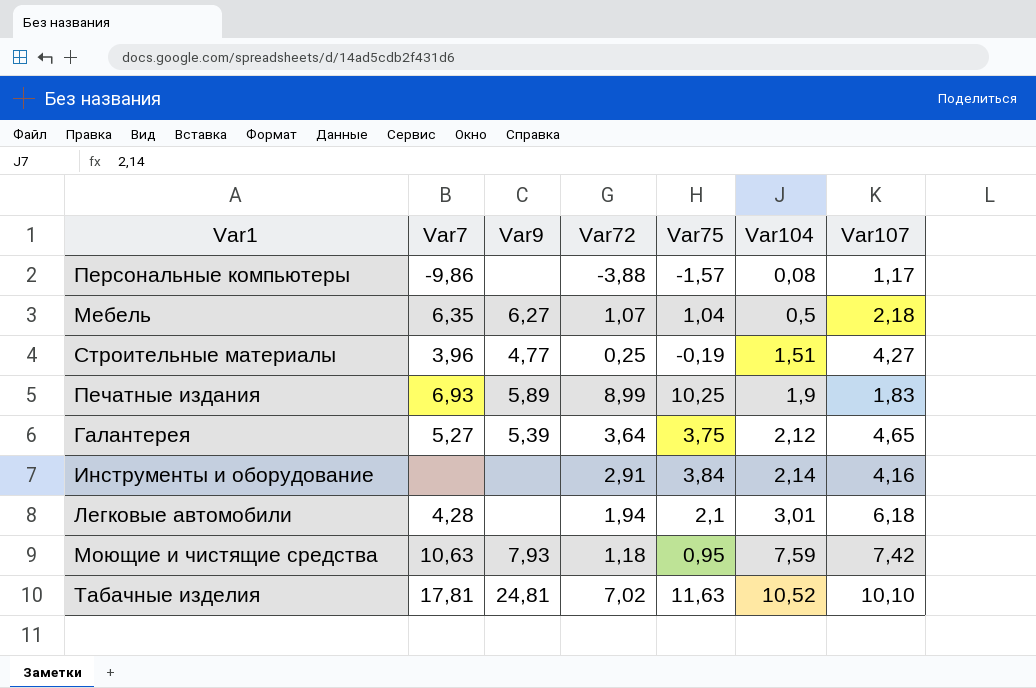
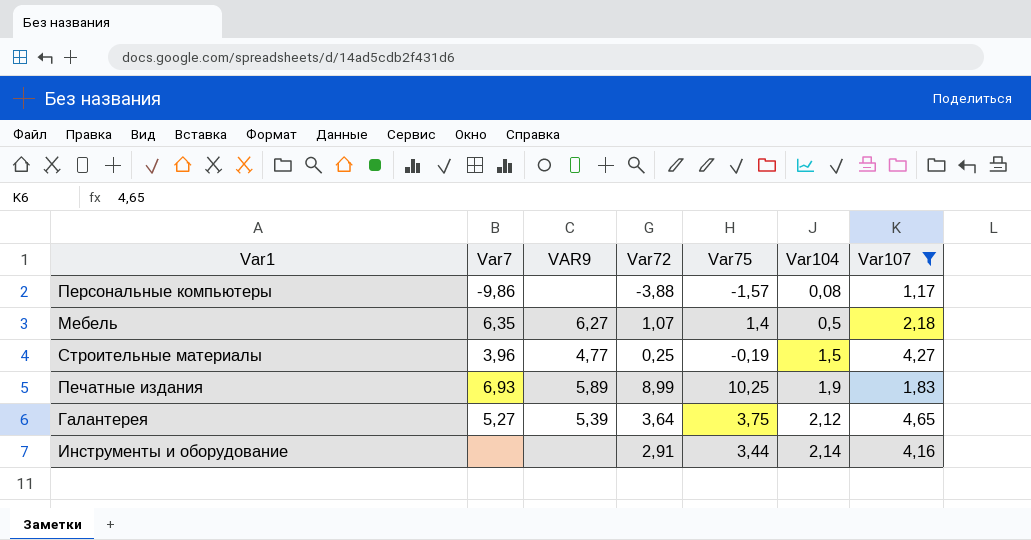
filter: none -> Var107 <= 4,65
column name: Var9 -> VAR9
Мебель | Var75: 1,04 -> 1,4
Строительные материалы | Var104: 1,51 -> 1,5
Инструменты и оборудование | Var75: 3,84 -> 3,44

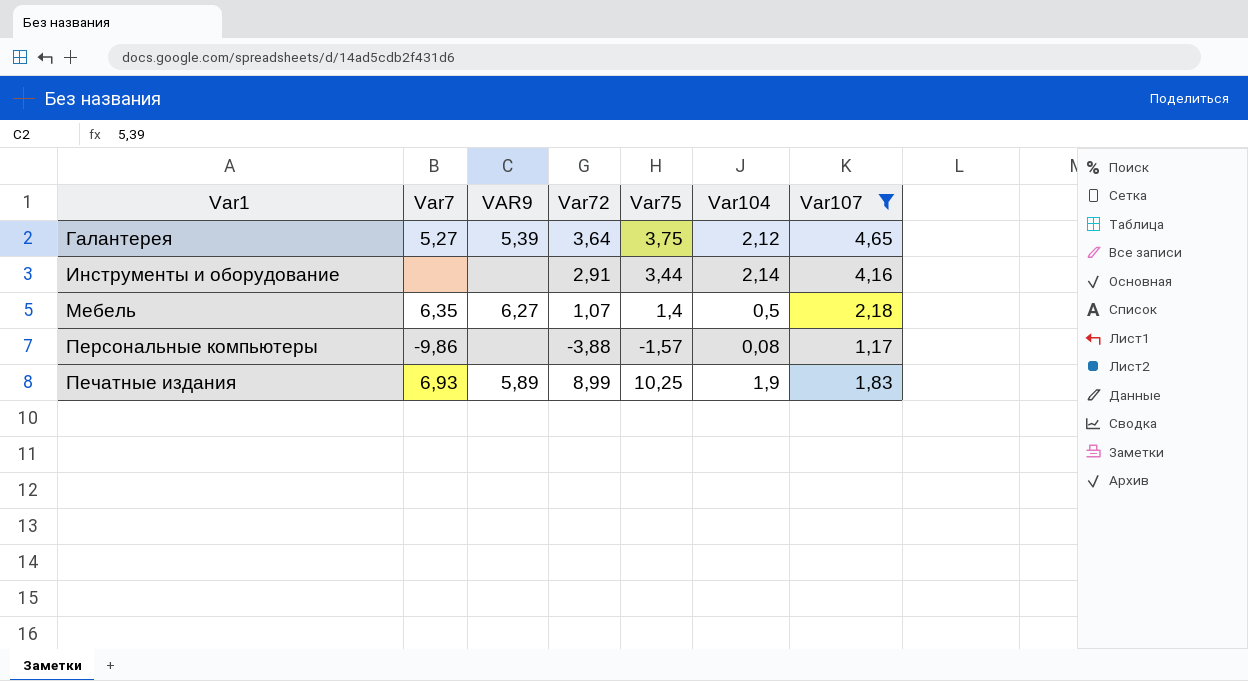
row order: Var104 ascending -> Var1 ascending
row Строительные материалы: 3,96 | 4,77 | 0,25 | -0,19 | 1,5 | 4,27 -> none

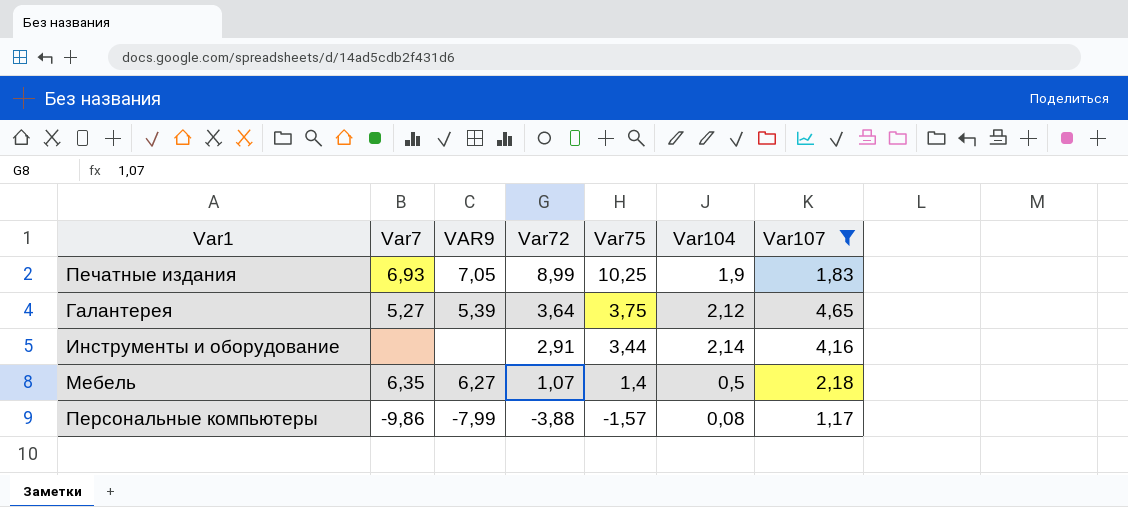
row order: Var1 ascending -> Var72 descending
Печатные издания | VAR9: 5,89 -> 7,05
Персональные компьютеры | VAR9: none -> -7,99

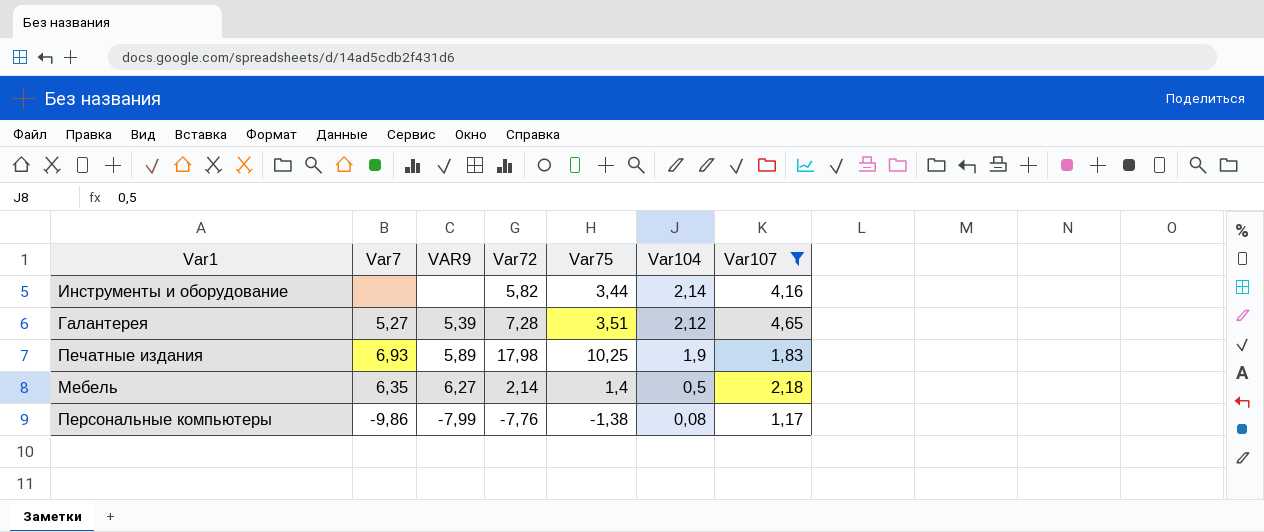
row order: Var72 descending -> Var104 descending
Инструменты и оборудование | Var72: 2,91 -> 5,82
Галантерея | Var72: 3,64 -> 7,28
Галантерея | Var75: 3,75 -> 3,51
Печатные издания | VAR9: 7,05 -> 5,89
Печатные издания | Var72: 8,99 -> 17,98
Мебель | Var72: 1,07 -> 2,14
Персональные компьютеры | Var72: -3,88 -> -7,76
Персональные компьютеры | Var75: -1,57 -> -1,38

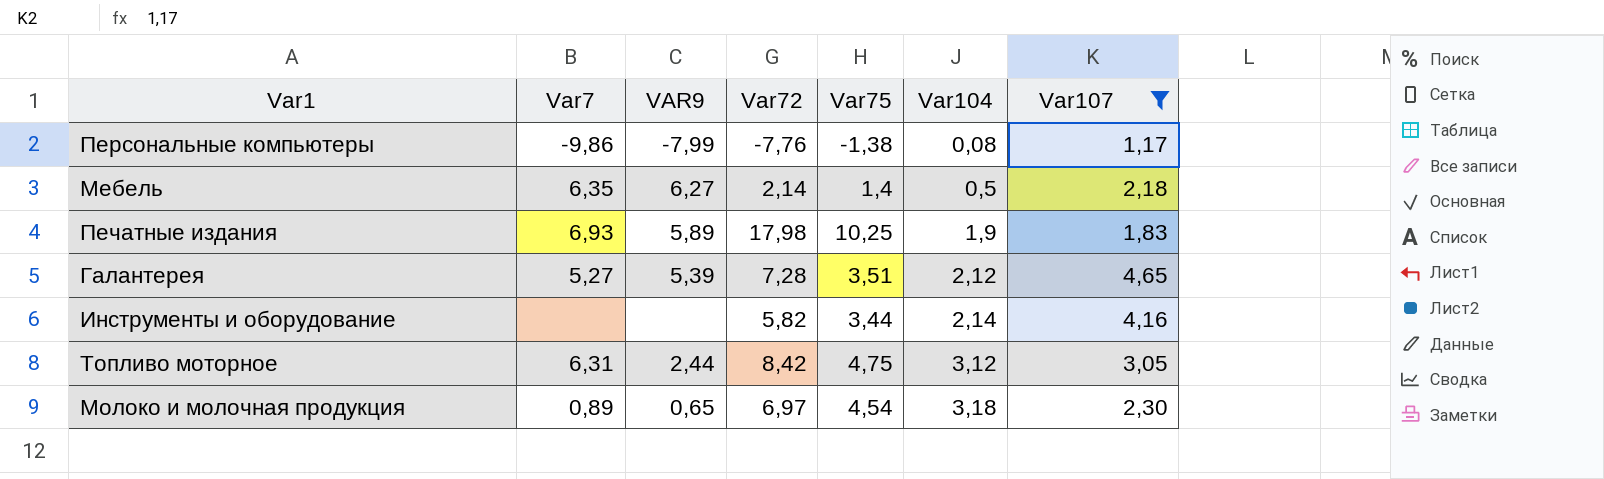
row order: Var104 descending -> Var104 ascending
row Топливо моторное: none -> 6,31 | 2,44 | 8,42 | 4,75 | 3,12 | 3,05
row Молоко и молочная продукция: none -> 0,89 | 0,65 | 6,97 | 4,54 | 3,18 | 2,30

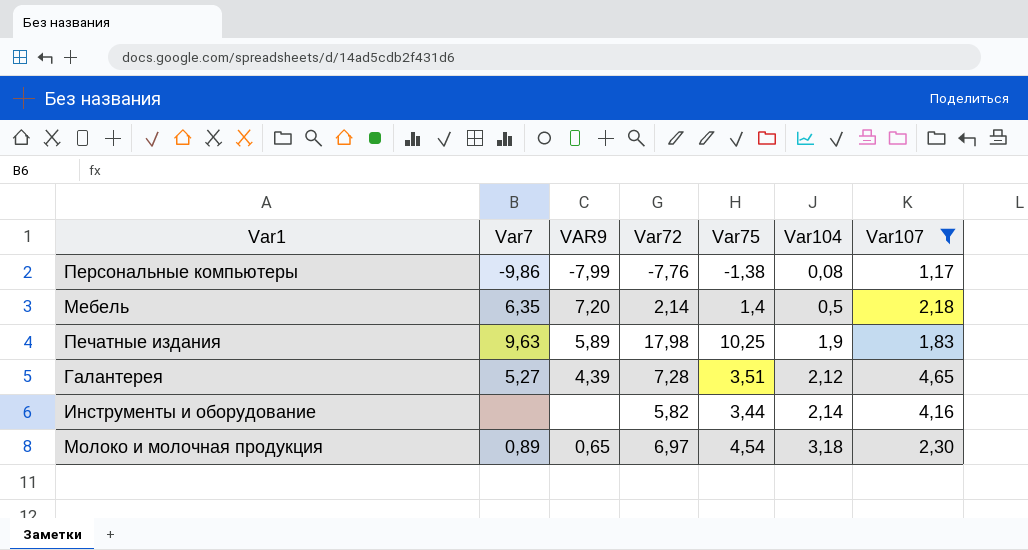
row Топливо моторное: 6,31 | 2,44 | 8,42 | 4,75 | 3,12 | 3,05 -> none
Мебель | VAR9: 6,27 -> 7,20
Печатные издания | Var7: 6,93 -> 9,63
Галантерея | VAR9: 5,39 -> 4,39

